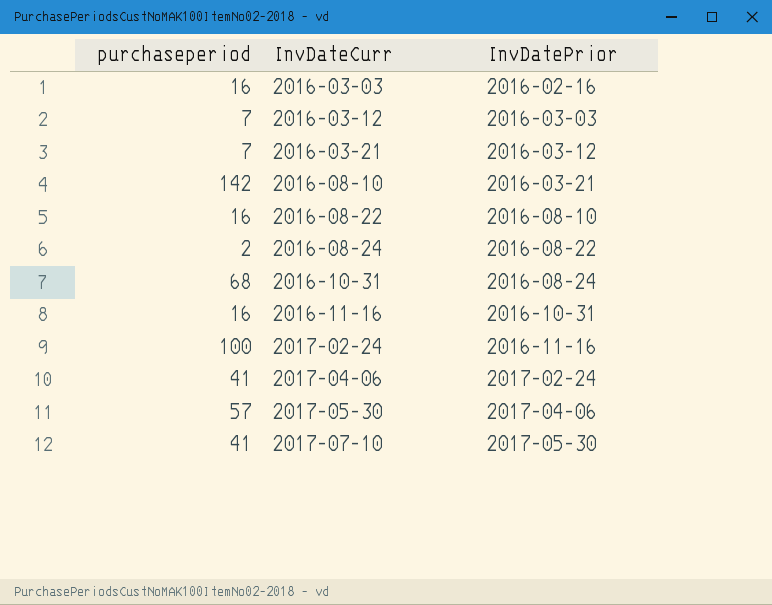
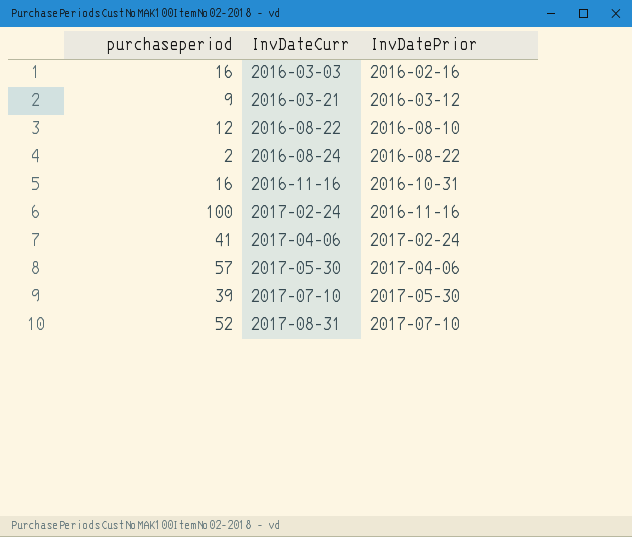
row 2016-03-12: 7 | 2016-03-03 -> none
row 2016-08-10: 142 | 2016-03-21 -> none
row 2016-10-31: 68 | 2016-08-24 -> none
2016-03-21 | purchaseperiod: 7 -> 9
2016-08-22 | purchaseperiod: 16 -> 12
2017-07-10 | purchaseperiod: 41 -> 39
row 2017-08-31: none -> 52 | 2017-07-10

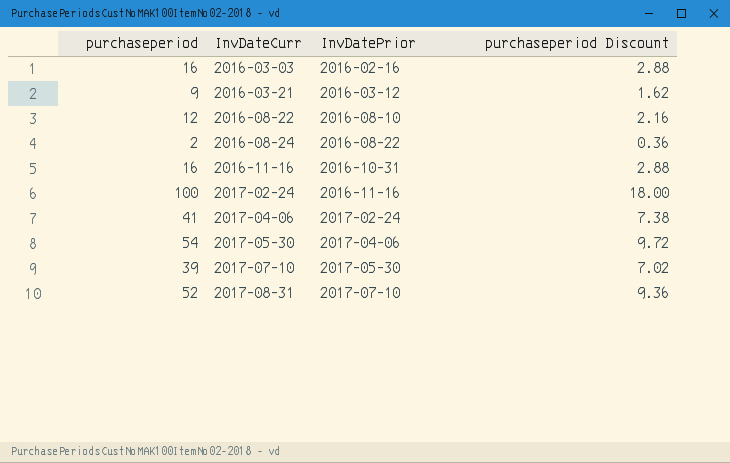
column purchaseperiod Discount | formula: none -> [purchaseperiod] * 0.18
2017-05-30 | purchaseperiod: 57 -> 54

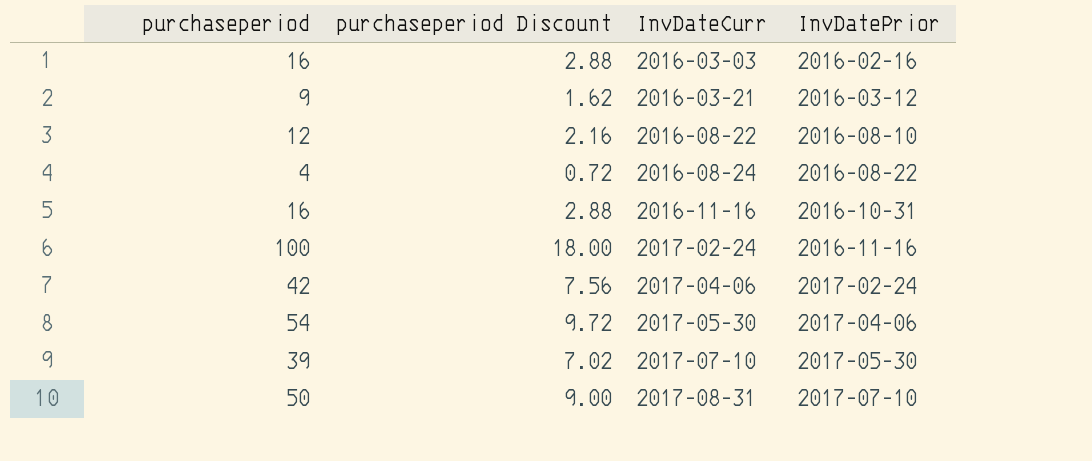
column purchaseperiod Discount | position: 4 -> 2
2016-08-24 | purchaseperiod: 2 -> 4
2016-08-24 | purchaseperiod Discount: 0.36 -> 0.72
2017-04-06 | purchaseperiod: 41 -> 42
2017-04-06 | purchaseperiod Discount: 7.38 -> 7.56
2017-08-31 | purchaseperiod: 52 -> 50
2017-08-31 | purchaseperiod Discount: 9.36 -> 9.00

